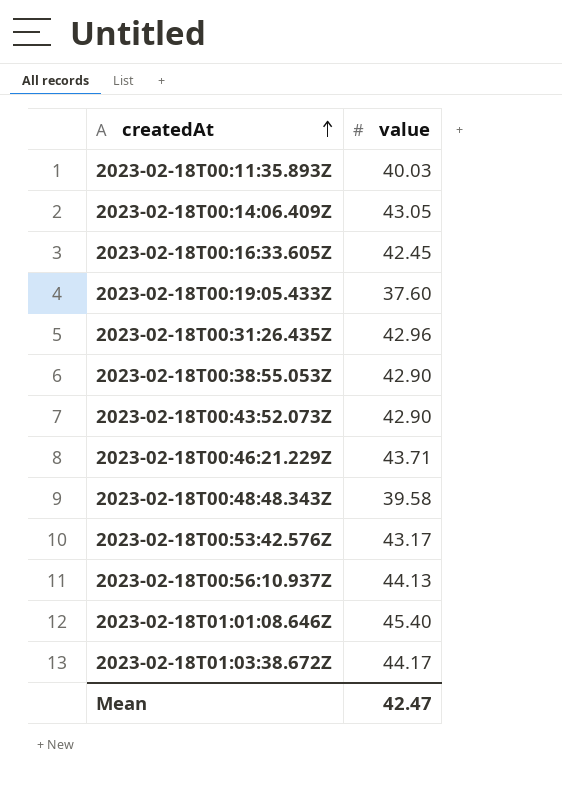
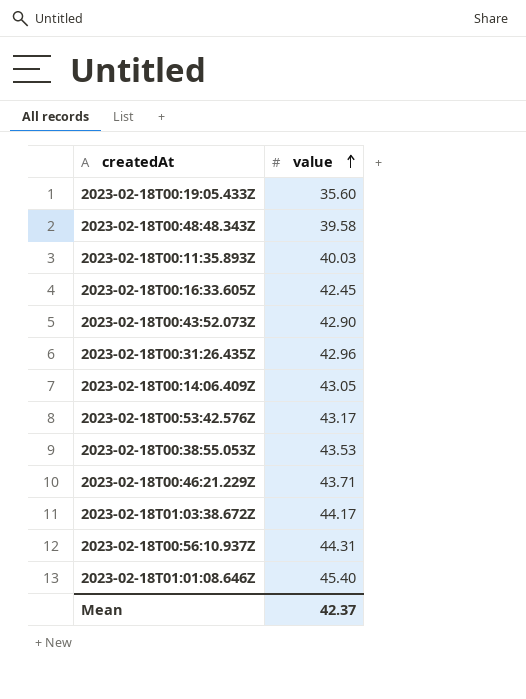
row order: createdAt ascending -> value ascending
2023-02-18T00:19:05.433Z | value: 37.60 -> 35.60
2023-02-18T00:38:55.053Z | value: 42.90 -> 43.53
2023-02-18T00:56:10.937Z | value: 44.13 -> 44.31
Mean | value: 42.47 -> 42.37

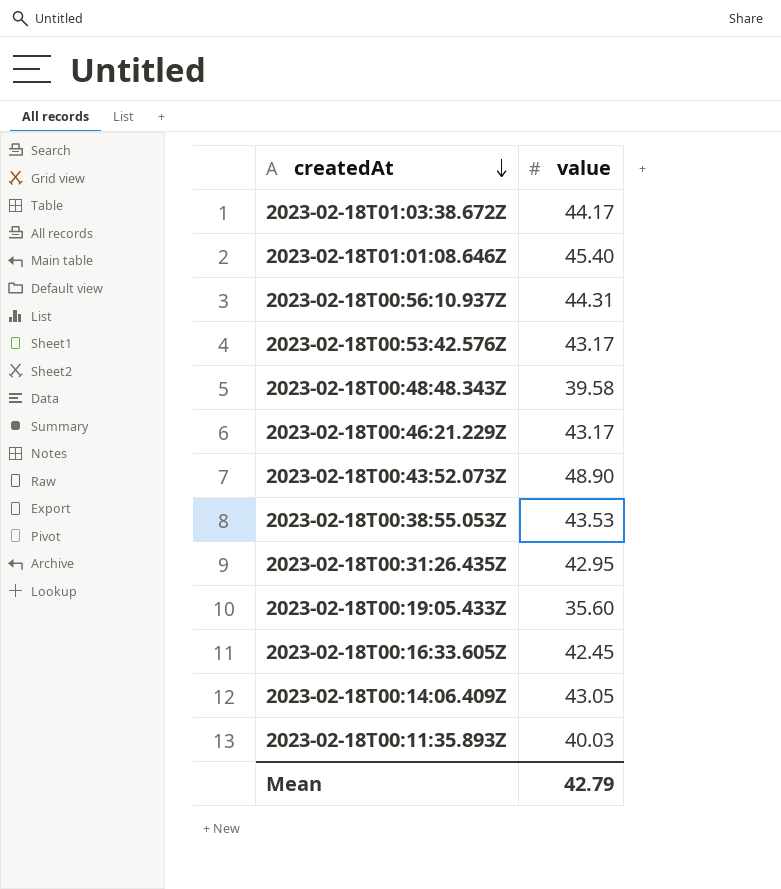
row order: value ascending -> createdAt descending
2023-02-18T00:46:21.229Z | value: 43.71 -> 43.17
2023-02-18T00:43:52.073Z | value: 42.90 -> 48.90
2023-02-18T00:31:26.435Z | value: 42.96 -> 42.95
Mean | value: 42.37 -> 42.79

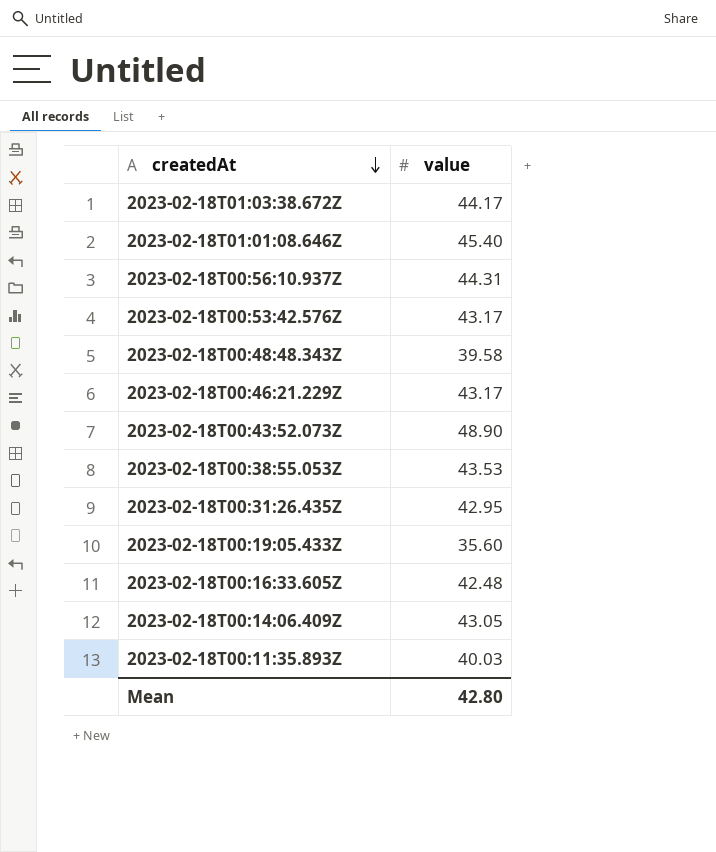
2023-02-18T00:16:33.605Z | value: 42.45 -> 42.48
Mean | value: 42.79 -> 42.80

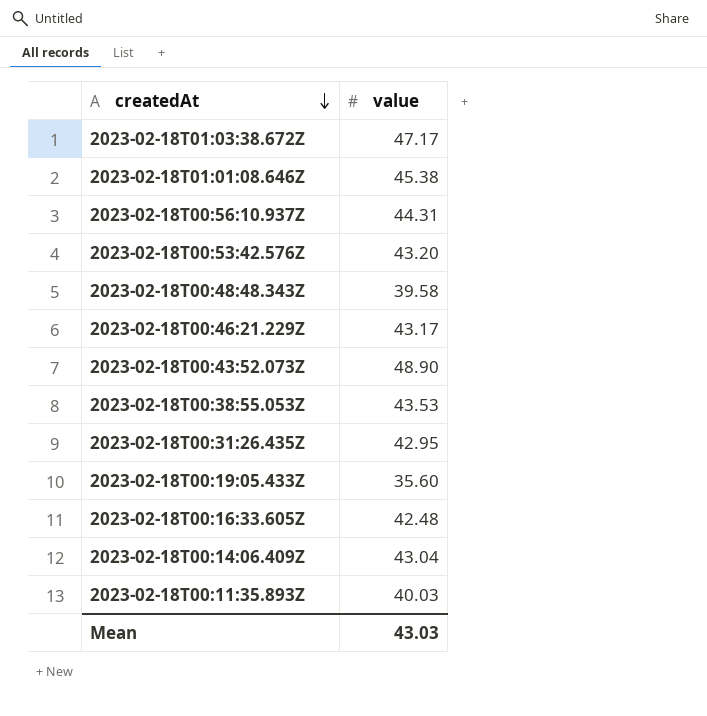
2023-02-18T01:03:38.672Z | value: 44.17 -> 47.17
2023-02-18T01:01:08.646Z | value: 45.40 -> 45.38
2023-02-18T00:53:42.576Z | value: 43.17 -> 43.20
2023-02-18T00:14:06.409Z | value: 43.05 -> 43.04
Mean | value: 42.80 -> 43.03

